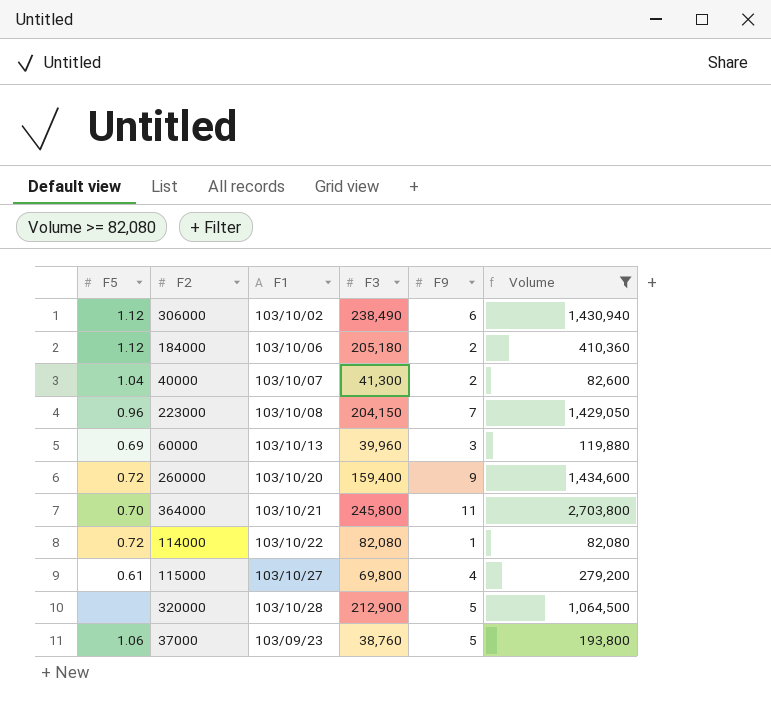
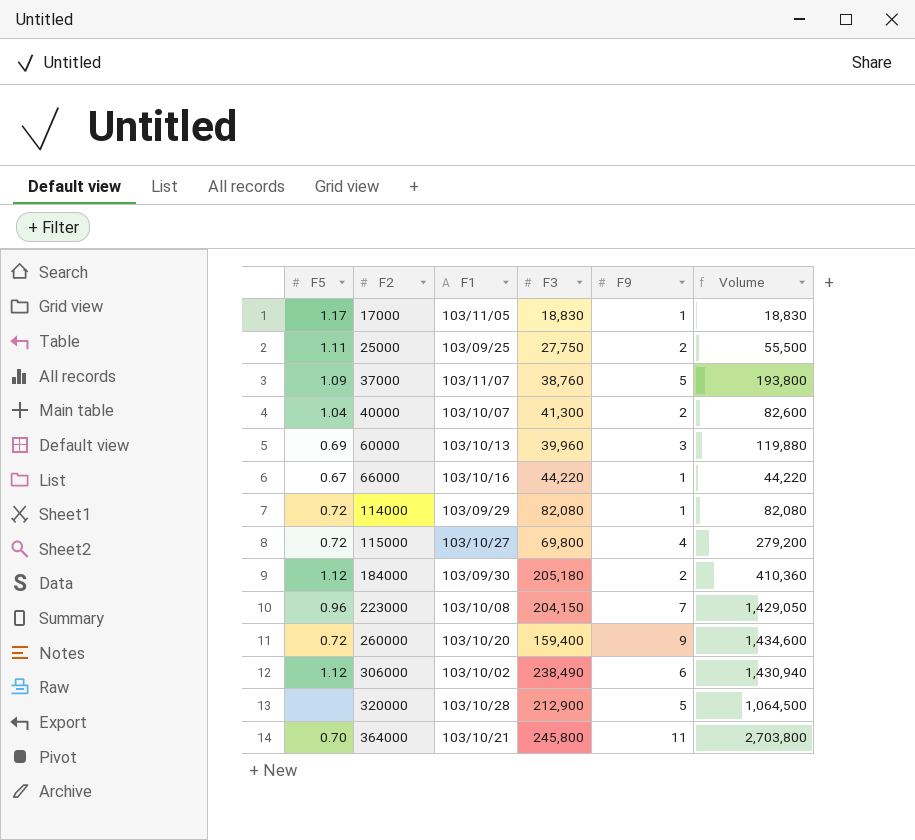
filter: Volume >= 82,080 -> none
row order: none -> F2 ascending
37000 | F5: 1.06 -> 1.09
37000 | F1: 103/09/23 -> 103/11/07
114000 | F1: 103/10/22 -> 103/09/29
115000 | F5: 0.61 -> 0.72
184000 | F1: 103/10/06 -> 103/09/30

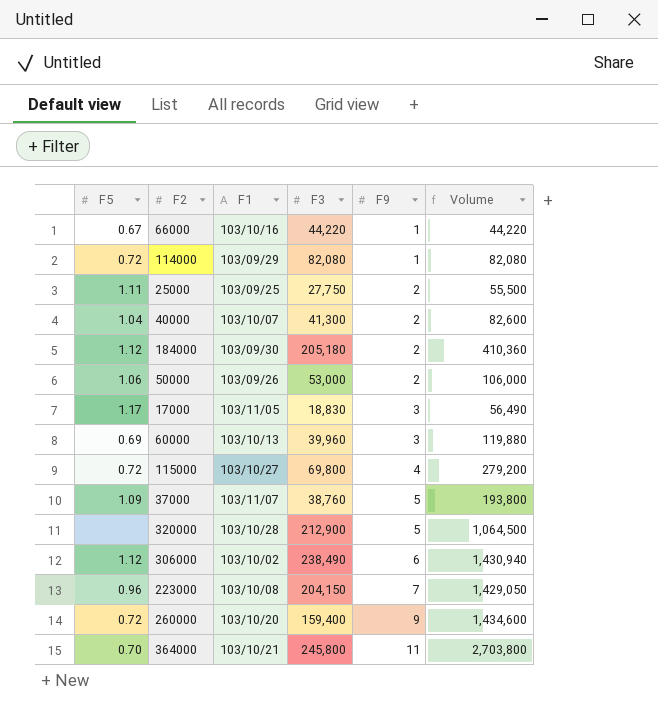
row order: F2 ascending -> F9 ascending
row 50000: none -> 1.06 | 103/09/26 | 53,000 | 2 | 106,000
17000 | F9: 1 -> 3
17000 | Volume: 18,830 -> 56,490

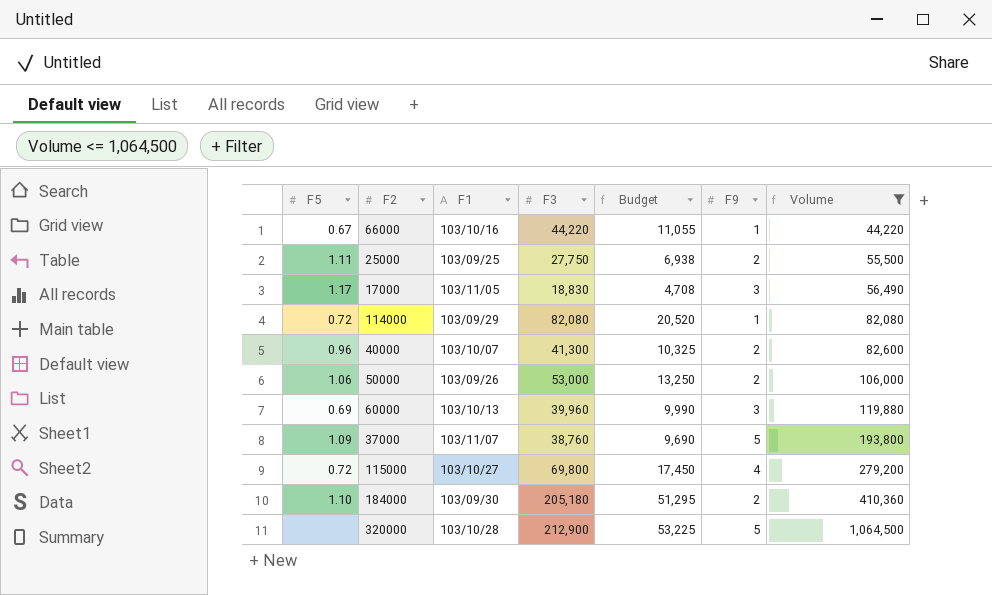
filter: none -> Volume <= 1,064,500
row order: F9 ascending -> Volume ascending
column Budget | formula: none -> [F3] * 0.25
40000 | F5: 1.04 -> 0.96
184000 | F5: 1.12 -> 1.10

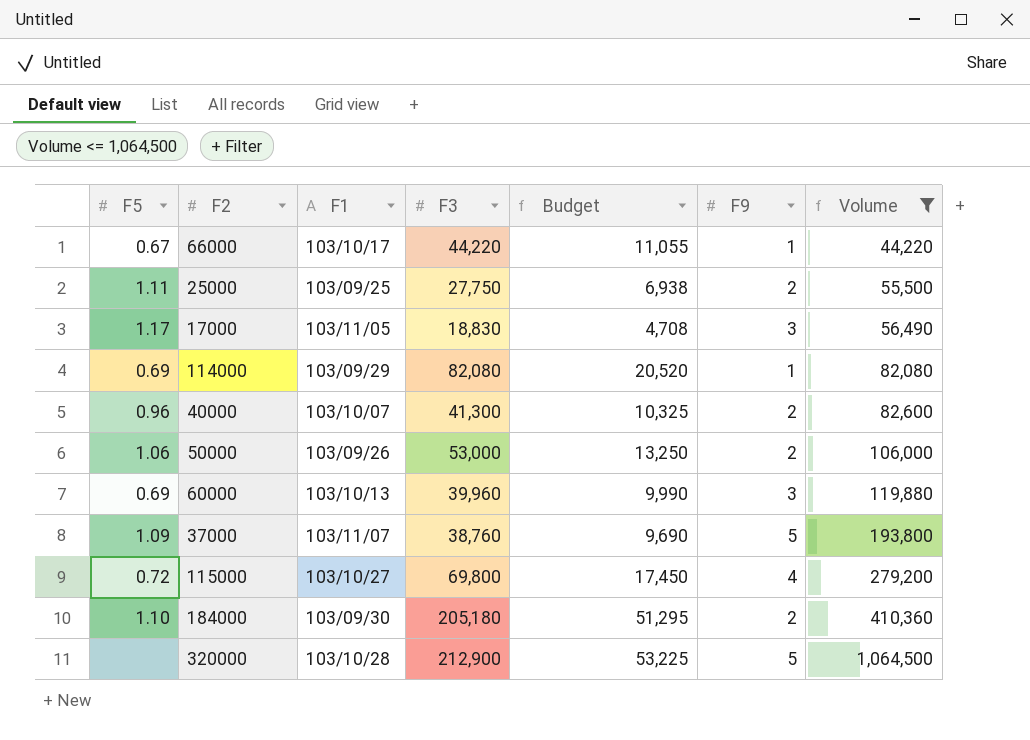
66000 | F1: 103/10/16 -> 103/10/17
114000 | F5: 0.72 -> 0.69

